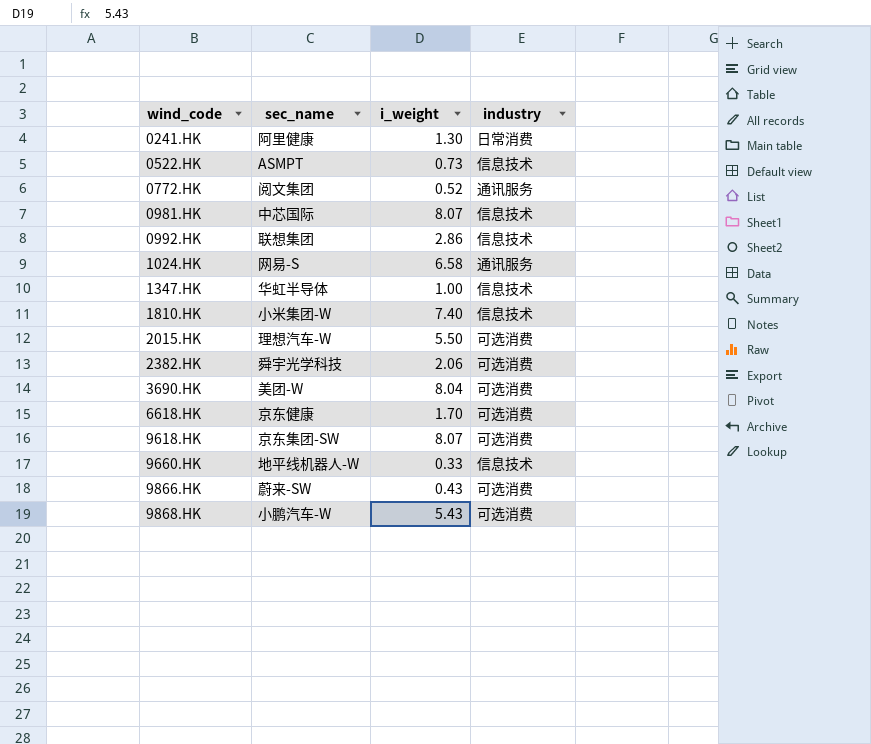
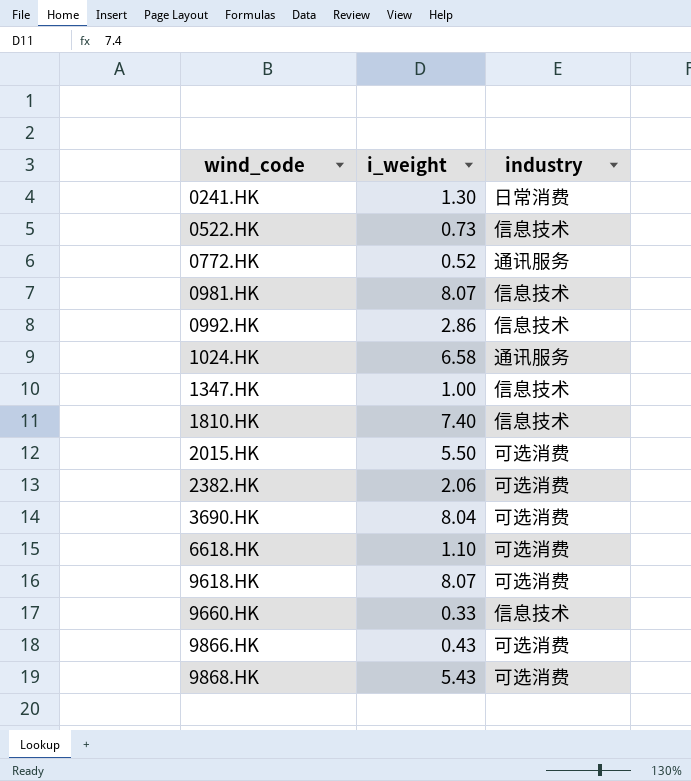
column sec_name | position: 2 -> none
6618.HK | i_weight: 1.70 -> 1.10

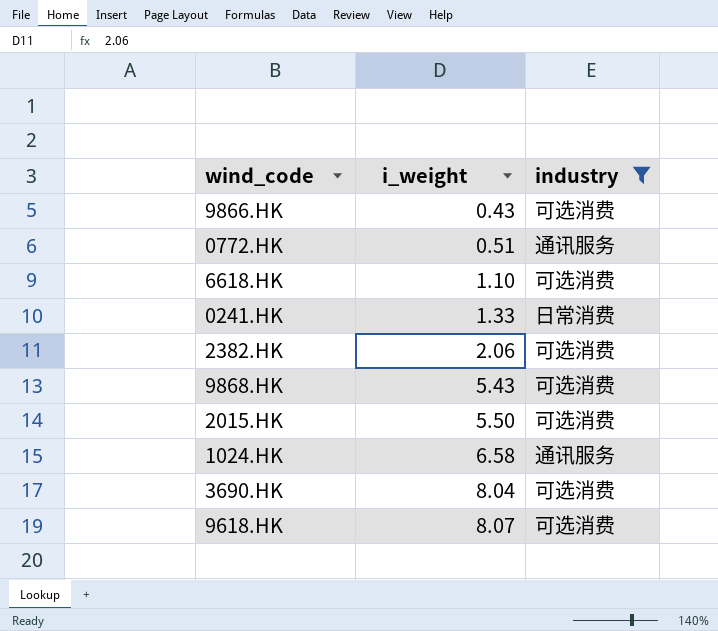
filter: none -> industry != 信息技术
row order: wind_code ascending -> i_weight ascending
0772.HK | i_weight: 0.52 -> 0.51
0241.HK | i_weight: 1.30 -> 1.33

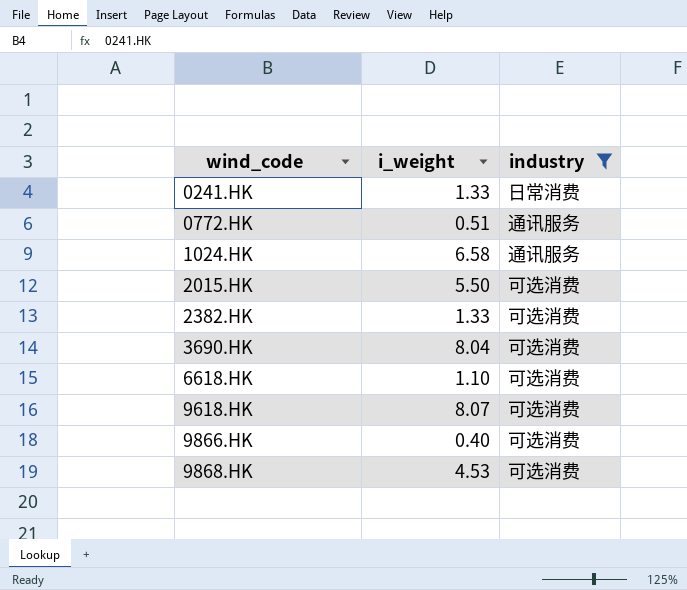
row order: i_weight ascending -> wind_code ascending
2382.HK | i_weight: 2.06 -> 1.33
9866.HK | i_weight: 0.43 -> 0.40
9868.HK | i_weight: 5.43 -> 4.53

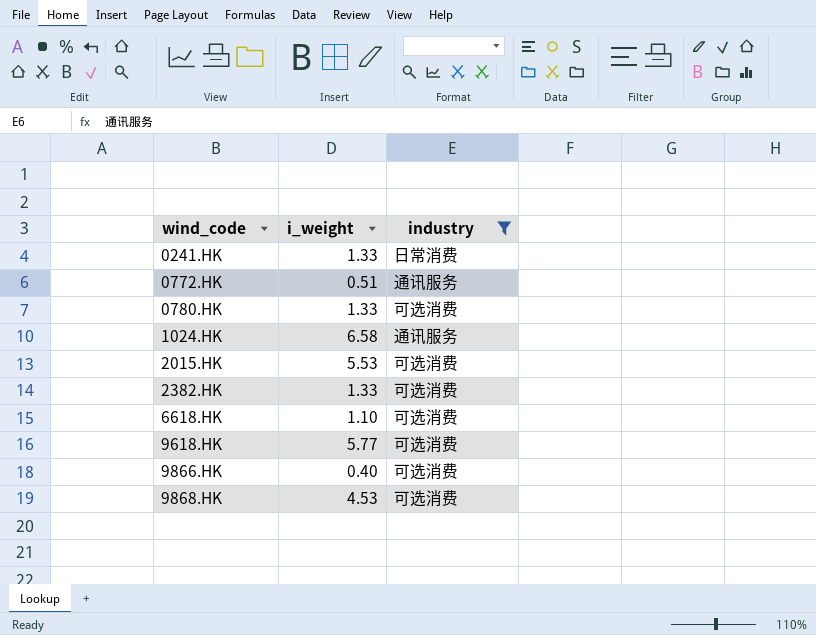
row 3690.HK: 8.04 | 可选消费 -> none
row 0780.HK: none -> 1.33 | 可选消费
2015.HK | i_weight: 5.50 -> 5.53
9618.HK | i_weight: 8.07 -> 5.77

